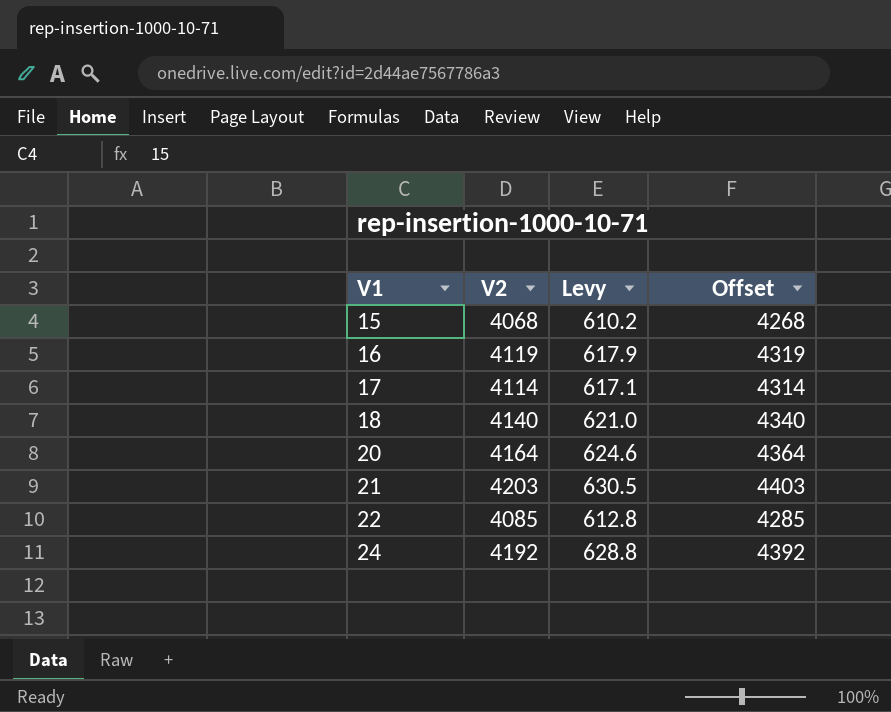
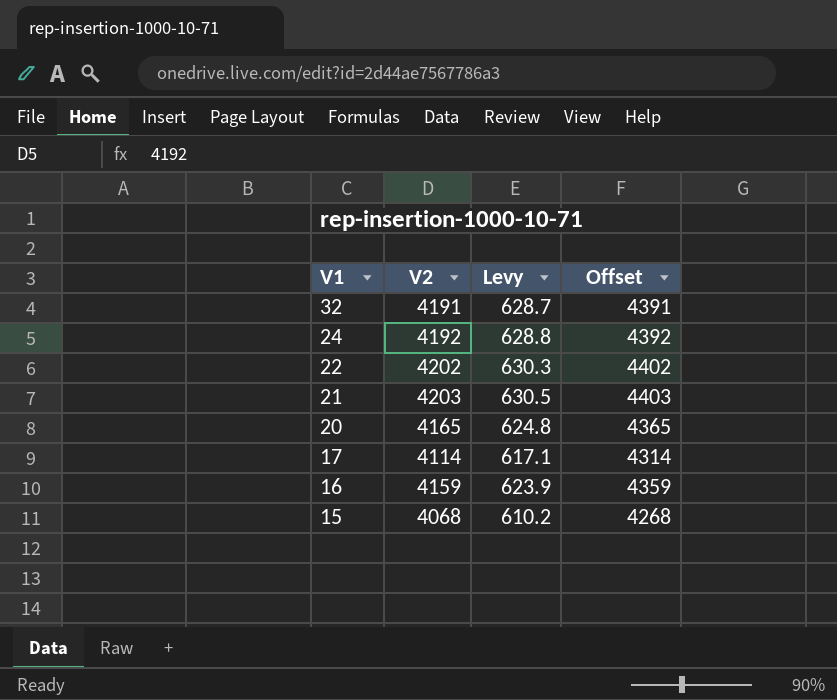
row order: V1 ascending -> V1 descending
row 18: 4140 | 621.0 | 4340 -> none
row 32: none -> 4191 | 628.7 | 4391
22 | V2: 4085 -> 4202
22 | Levy: 612.8 -> 630.3
22 | Offset: 4285 -> 4402
20 | V2: 4164 -> 4165
20 | Levy: 624.6 -> 624.8
20 | Offset: 4364 -> 4365
16 | V2: 4119 -> 4159
16 | Levy: 617.9 -> 623.9
16 | Offset: 4319 -> 4359

